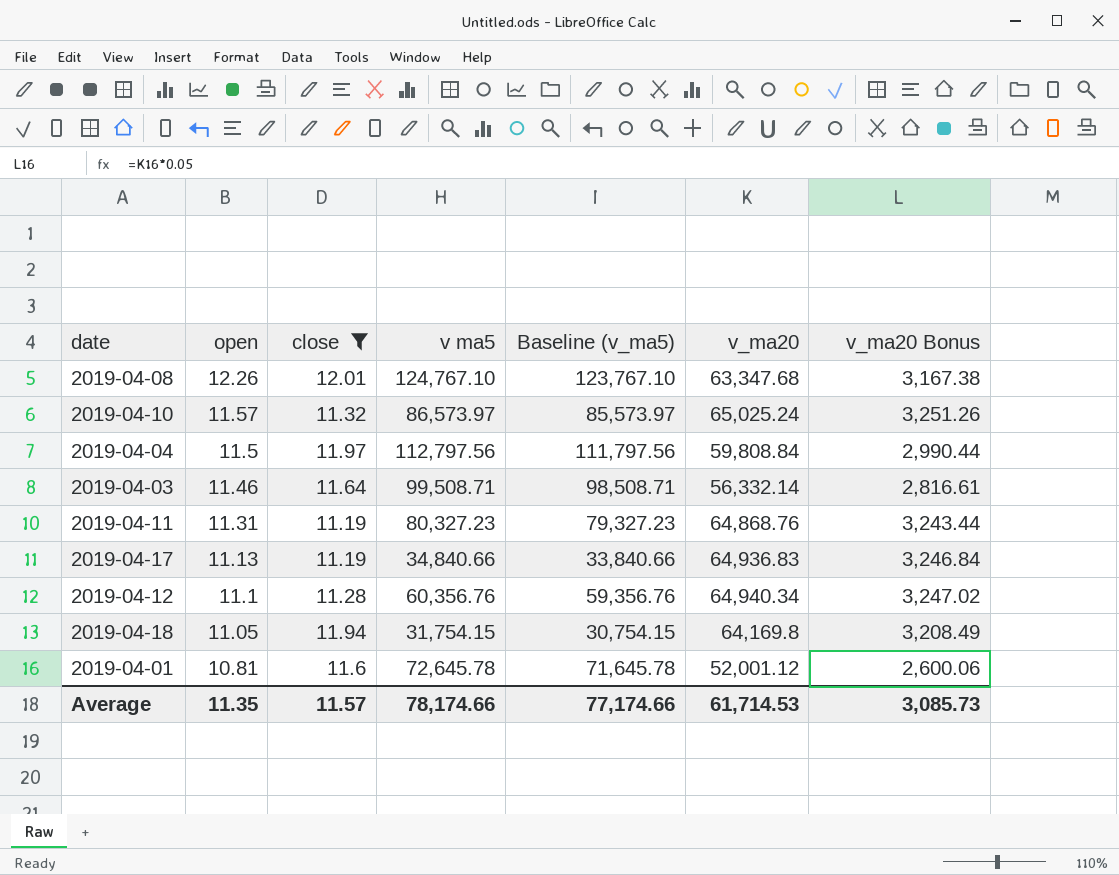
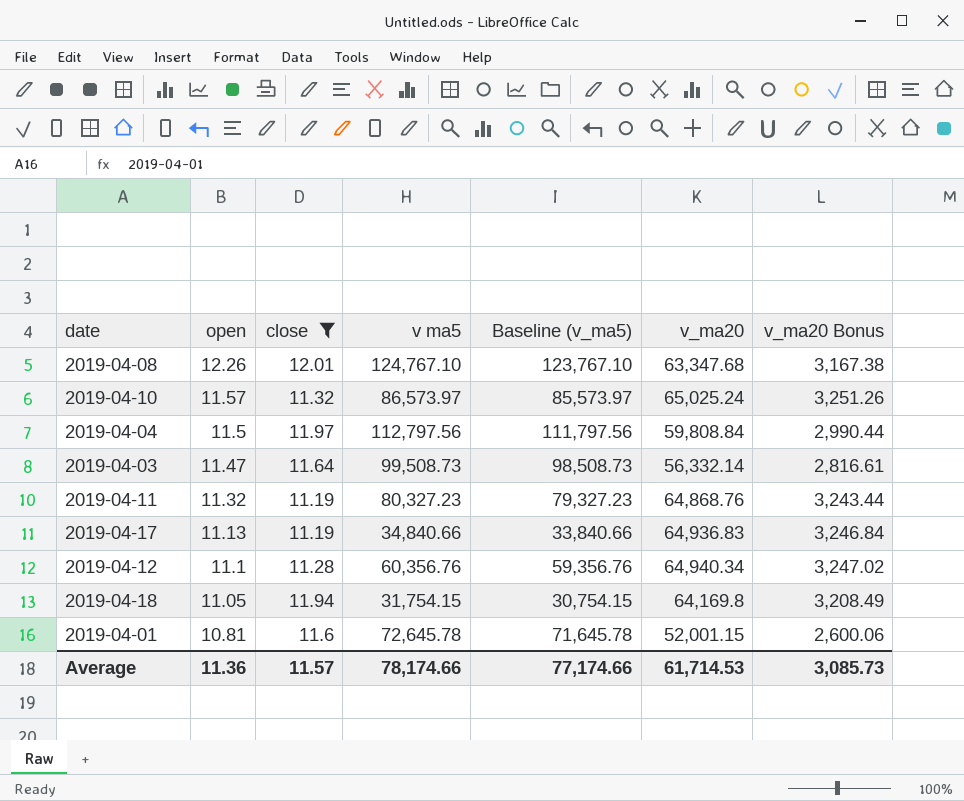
2019-04-03 | open: 11.46 -> 11.47
2019-04-03 | v ma5: 99,508.71 -> 99,508.73
2019-04-03 | Baseline (v_ma5): 98,508.71 -> 98,508.73
2019-04-11 | open: 11.31 -> 11.32
2019-04-01 | v_ma20: 52,001.12 -> 52,001.15
Average | open: 11.35 -> 11.36

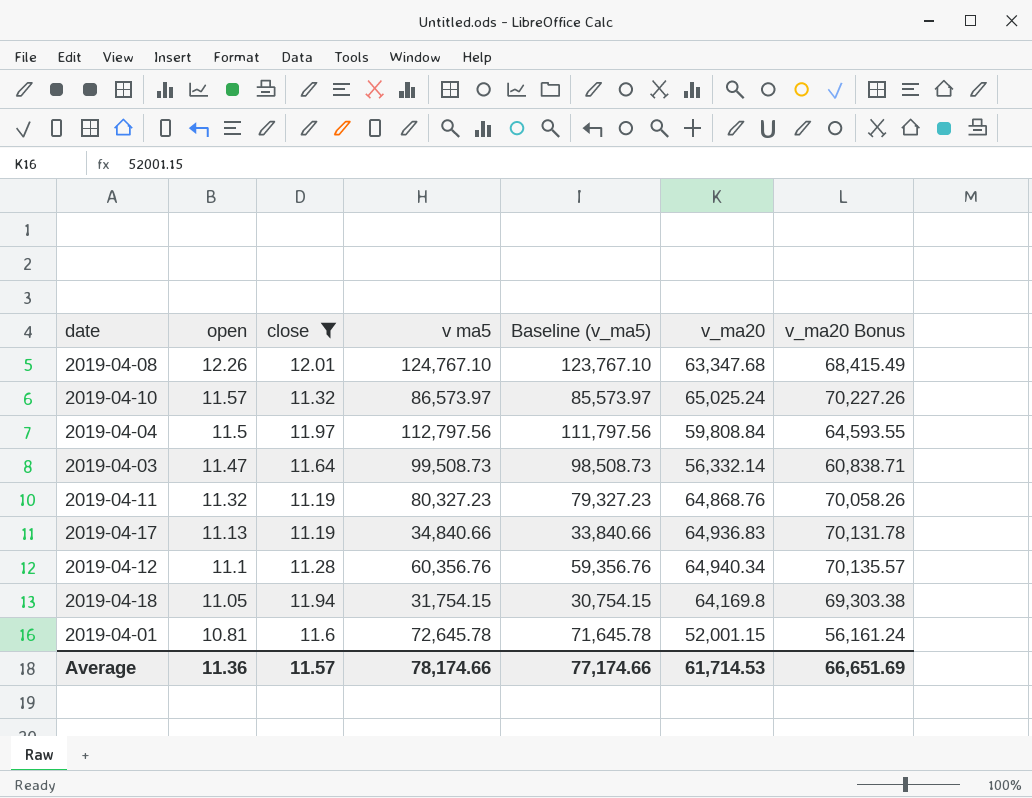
column v_ma20 Bonus | formula: [v_ma20] * 0.05 -> [v_ma20] * 1.08
Average | v_ma20 Bonus: 3,085.73 -> 66,651.69

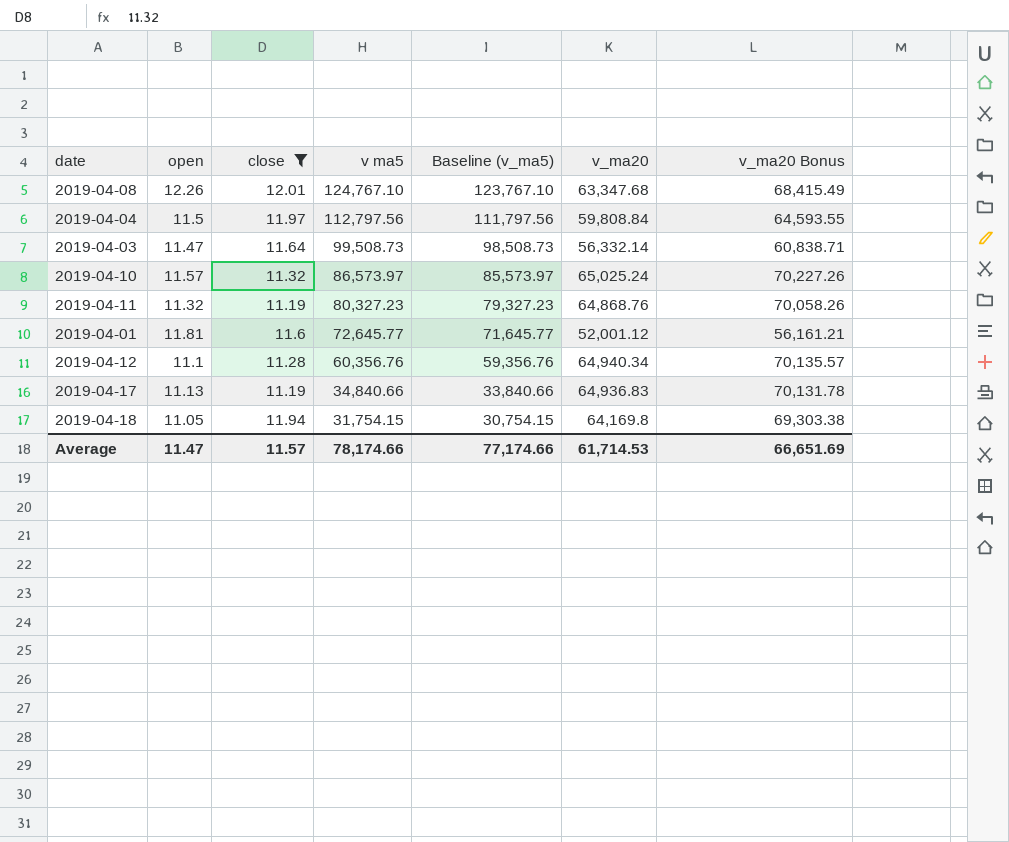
row order: open descending -> v ma5 descending
2019-04-01 | open: 10.81 -> 11.81
2019-04-01 | v ma5: 72,645.78 -> 72,645.77
2019-04-01 | Baseline (v_ma5): 71,645.78 -> 71,645.77
2019-04-01 | v_ma20: 52,001.15 -> 52,001.12
2019-04-01 | v_ma20 Bonus: 56,161.24 -> 56,161.21
Average | open: 11.36 -> 11.47

